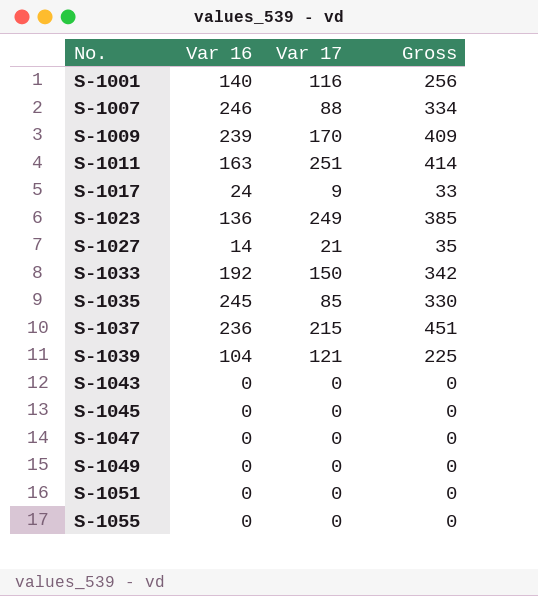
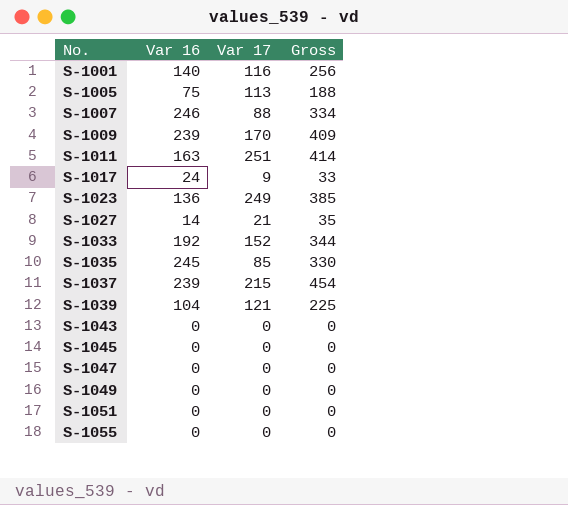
row S-1005: none -> 75 | 113 | 188
S-1033 | Var 17: 150 -> 152
S-1033 | Gross: 342 -> 344
S-1037 | Var 16: 236 -> 239
S-1037 | Gross: 451 -> 454

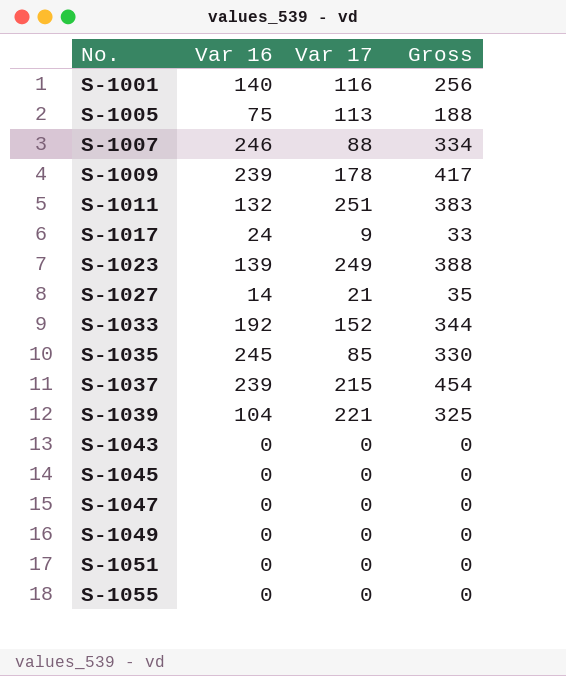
S-1009 | Var 17: 170 -> 178
S-1009 | Gross: 409 -> 417
S-1011 | Var 16: 163 -> 132
S-1011 | Gross: 414 -> 383
S-1023 | Var 16: 136 -> 139
S-1023 | Gross: 385 -> 388
S-1039 | Var 17: 121 -> 221
S-1039 | Gross: 225 -> 325

